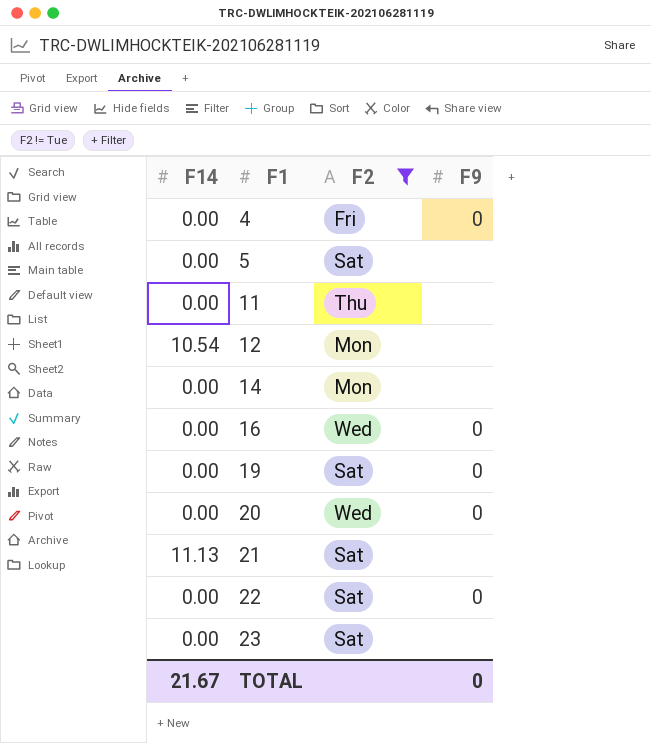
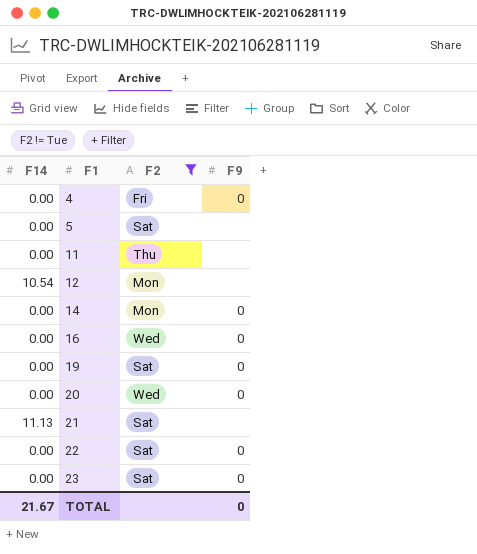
14 | F9: none -> 0
23 | F9: none -> 0

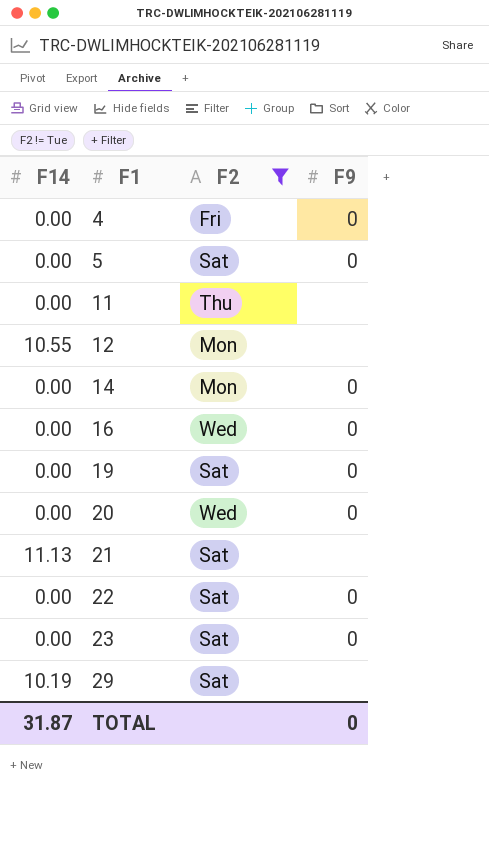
5 | F9: none -> 0
12 | F14: 10.54 -> 10.55
row 29: none -> 10.19 | Sat | none
TOTAL | F14: 21.67 -> 31.87

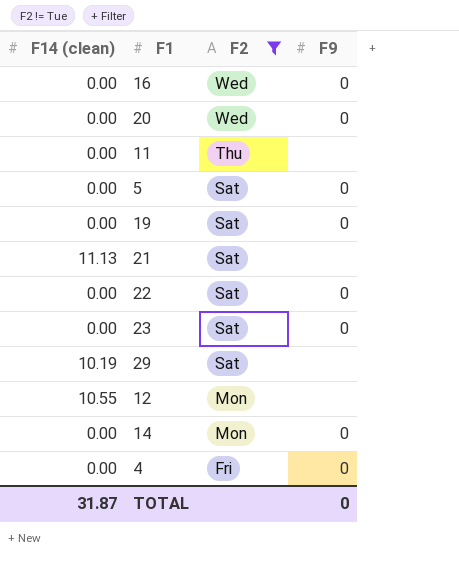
row order: F1 ascending -> F2 descending
column name: F14 -> F14 (clean)

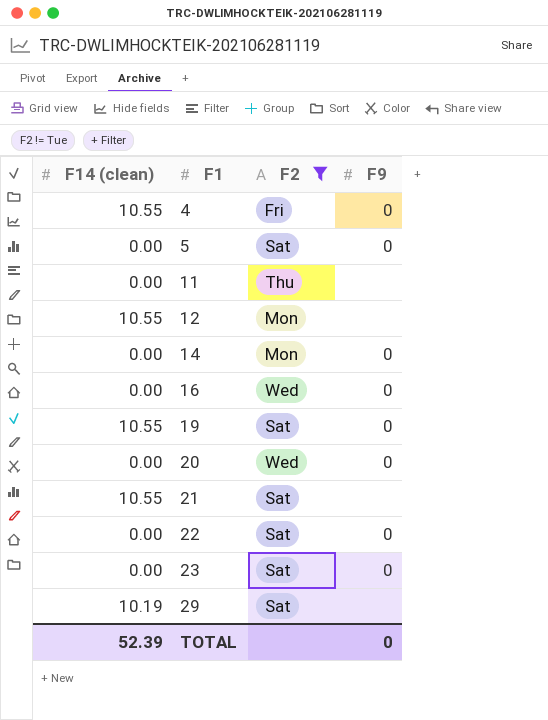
row order: F2 descending -> F1 ascending
4 | F14 (clean): 0.00 -> 10.55
19 | F14 (clean): 0.00 -> 10.55
21 | F14 (clean): 11.13 -> 10.55
TOTAL | F14 (clean): 31.87 -> 52.39

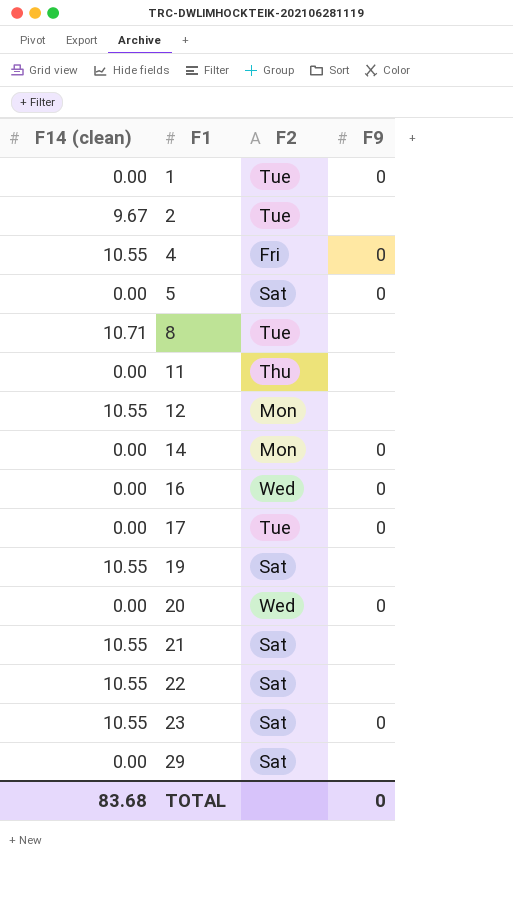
filter: F2 != Tue -> none
19 | F9: 0 -> none
22 | F14 (clean): 0.00 -> 10.55
22 | F9: 0 -> none
23 | F14 (clean): 0.00 -> 10.55
29 | F14 (clean): 10.19 -> 0.00
TOTAL | F14 (clean): 52.39 -> 83.68

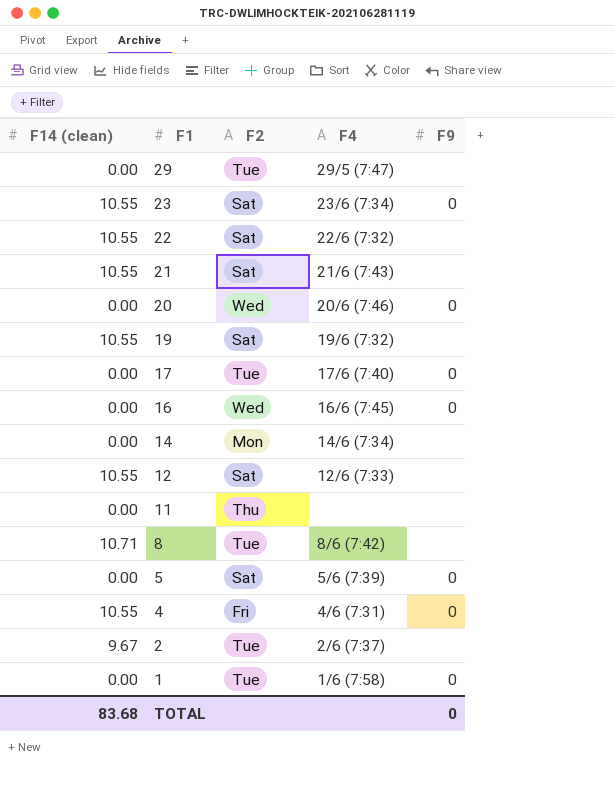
row order: F1 ascending -> F1 descending
column F4 | position: none -> 4
29 | F2: Sat -> Tue
14 | F9: 0 -> none
12 | F2: Mon -> Sat

